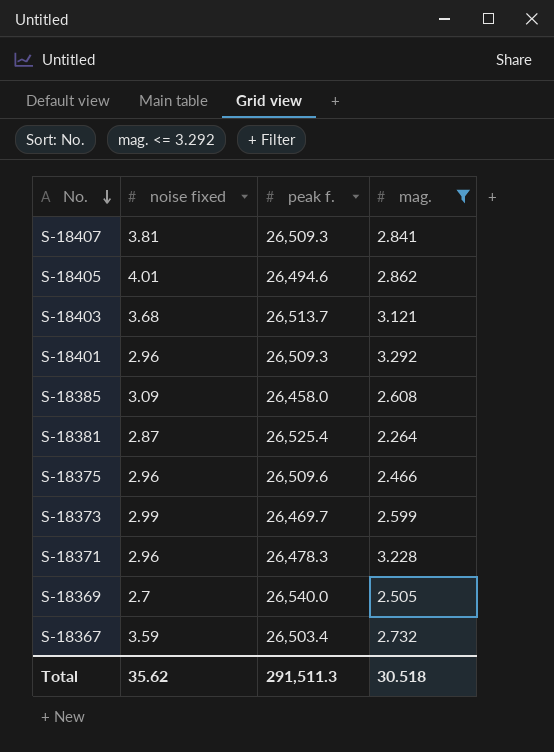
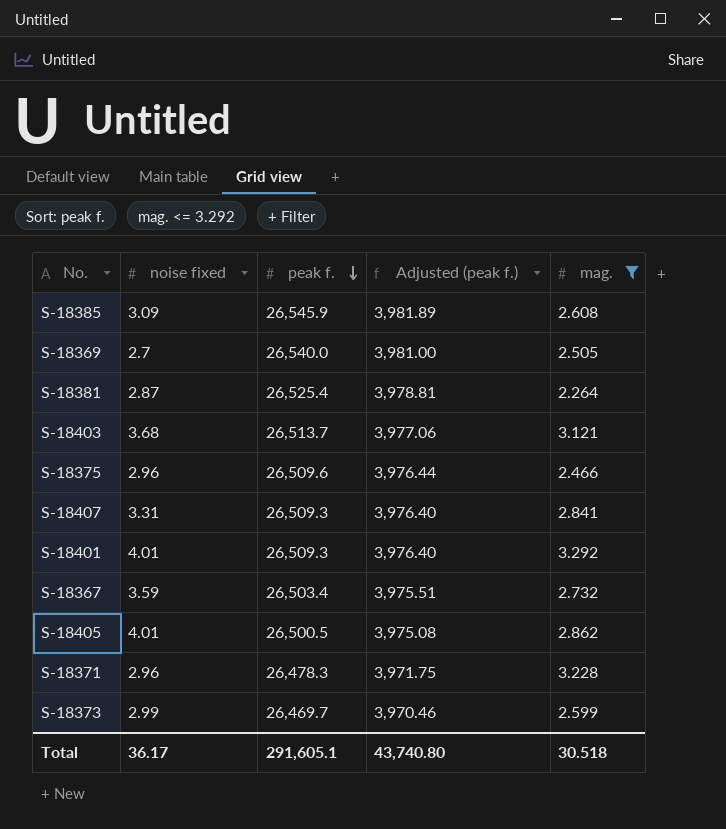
row order: No. descending -> peak f. descending
column Adjusted (peak f.) | formula: none -> [peak f.] * 0.15
S-18385 | peak f.: 26,458.0 -> 26,545.9
S-18407 | noise fixed: 3.81 -> 3.31
S-18401 | noise fixed: 2.96 -> 4.01
S-18405 | peak f.: 26,494.6 -> 26,500.5
Total | noise fixed: 35.62 -> 36.17
Total | peak f.: 291,511.3 -> 291,605.1

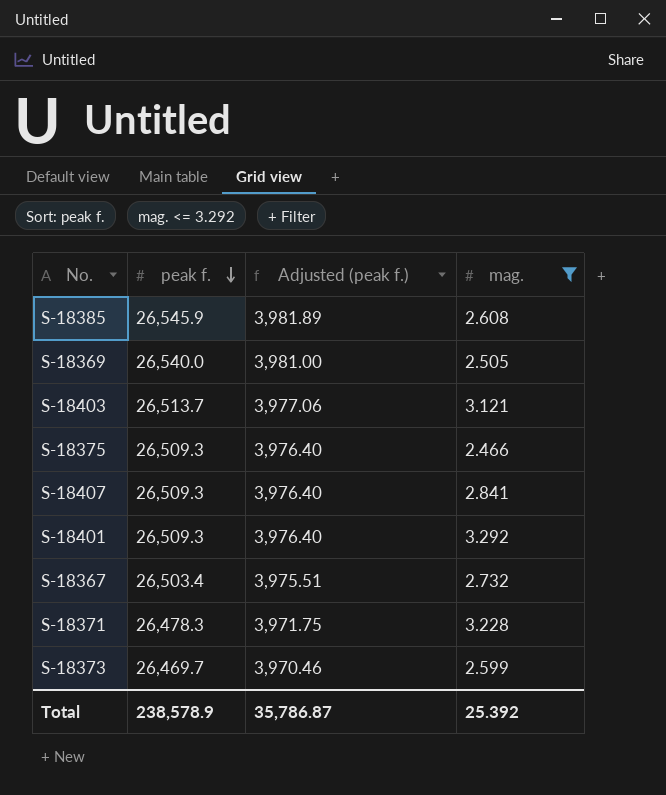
column noise fixed | position: 2 -> none
row S-18381: 2.87 | 26,525.4 | 3,978.81 | 2.264 -> none
row S-18405: 4.01 | 26,500.5 | 3,975.08 | 2.862 -> none
S-18375 | peak f.: 26,509.6 -> 26,509.3
S-18375 | Adjusted (peak f.): 3,976.44 -> 3,976.40
Total | peak f.: 291,605.1 -> 238,578.9
Total | Adjusted (peak f.): 43,740.80 -> 35,786.87
Total | mag.: 30.518 -> 25.392

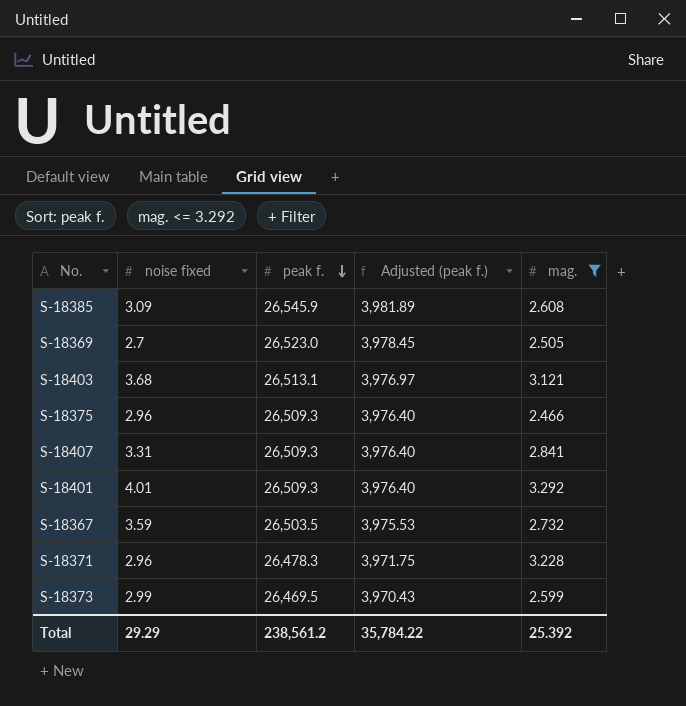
column noise fixed | position: none -> 2
S-18369 | peak f.: 26,540.0 -> 26,523.0
S-18369 | Adjusted (peak f.): 3,981.00 -> 3,978.45
S-18403 | peak f.: 26,513.7 -> 26,513.1
S-18403 | Adjusted (peak f.): 3,977.06 -> 3,976.97
S-18367 | peak f.: 26,503.4 -> 26,503.5
S-18367 | Adjusted (peak f.): 3,975.51 -> 3,975.53
S-18373 | peak f.: 26,469.7 -> 26,469.5
S-18373 | Adjusted (peak f.): 3,970.46 -> 3,970.43
Total | peak f.: 238,578.9 -> 238,561.2
Total | Adjusted (peak f.): 35,786.87 -> 35,784.22

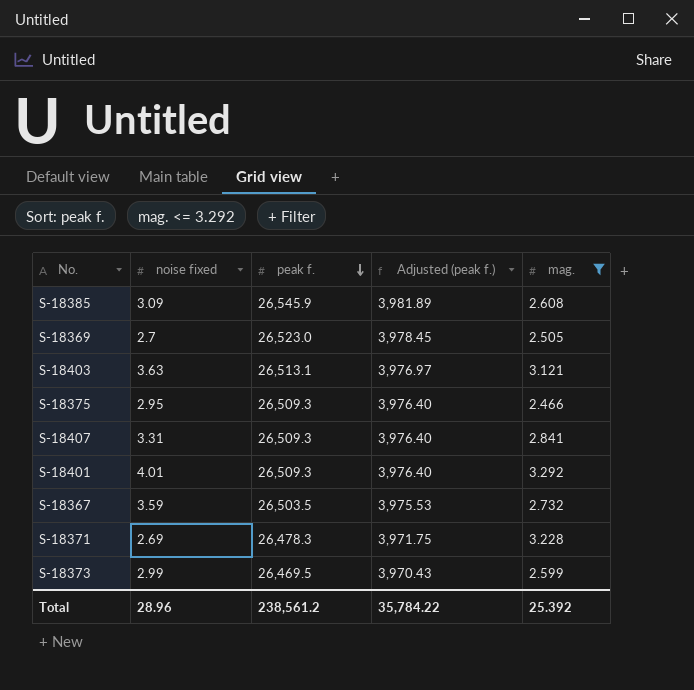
S-18403 | noise fixed: 3.68 -> 3.63
S-18375 | noise fixed: 2.96 -> 2.95
S-18371 | noise fixed: 2.96 -> 2.69
Total | noise fixed: 29.29 -> 28.96

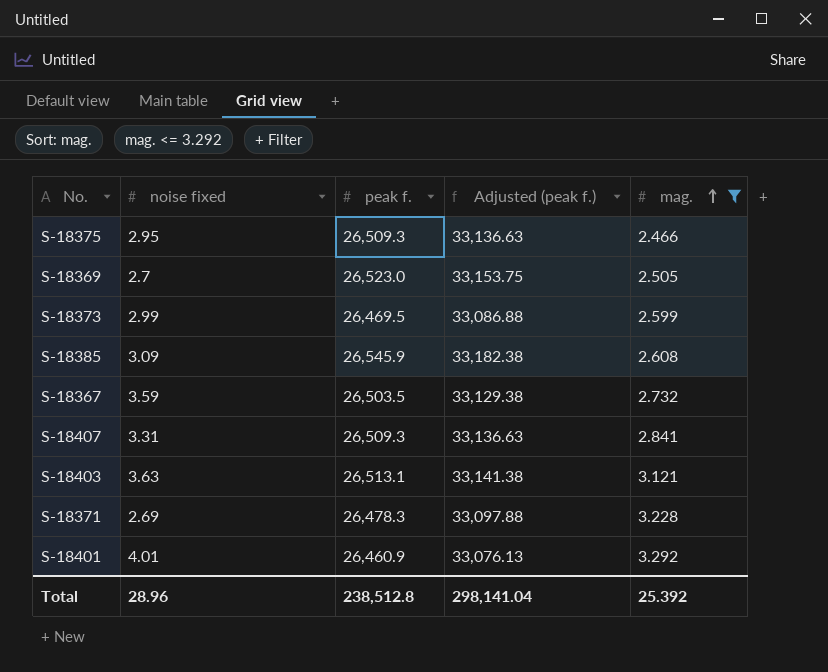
row order: peak f. descending -> mag. ascending
column Adjusted (peak f.) | formula: [peak f.] * 0.15 -> [peak f.] * 1.25
S-18401 | peak f.: 26,509.3 -> 26,460.9
Total | peak f.: 238,561.2 -> 238,512.8
Total | Adjusted (peak f.): 35,784.22 -> 298,141.04

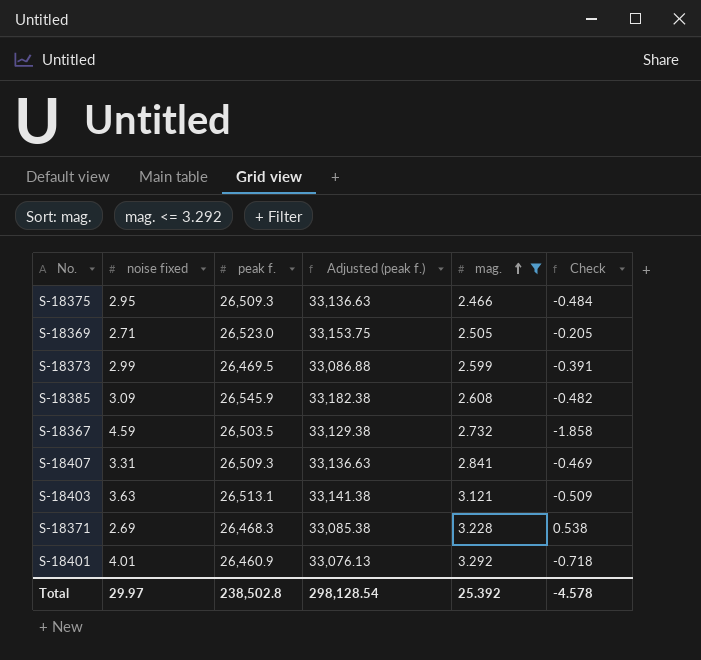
column Check | formula: none -> [mag.] - [noise fixed]
S-18369 | noise fixed: 2.7 -> 2.71
S-18367 | noise fixed: 3.59 -> 4.59
S-18371 | peak f.: 26,478.3 -> 26,468.3
S-18371 | Adjusted (peak f.): 33,097.88 -> 33,085.38
Total | noise fixed: 28.96 -> 29.97
Total | peak f.: 238,512.8 -> 238,502.8
Total | Adjusted (peak f.): 298,141.04 -> 298,128.54

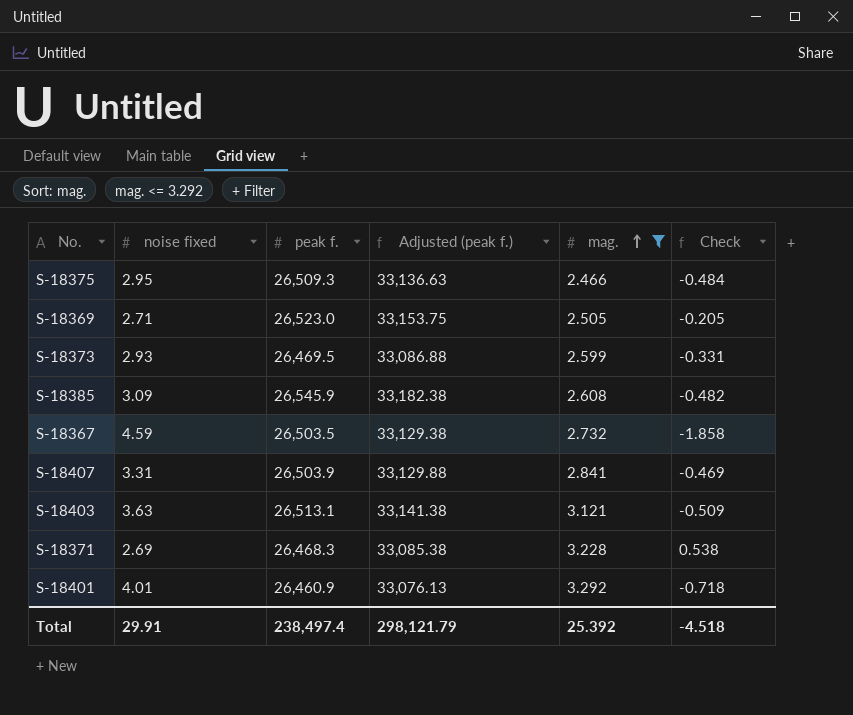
S-18373 | noise fixed: 2.99 -> 2.93
S-18373 | Check: -0.391 -> -0.331
S-18407 | peak f.: 26,509.3 -> 26,503.9
S-18407 | Adjusted (peak f.): 33,136.63 -> 33,129.88
Total | noise fixed: 29.97 -> 29.91
Total | peak f.: 238,502.8 -> 238,497.4
Total | Adjusted (peak f.): 298,128.54 -> 298,121.79
Total | Check: -4.578 -> -4.518

